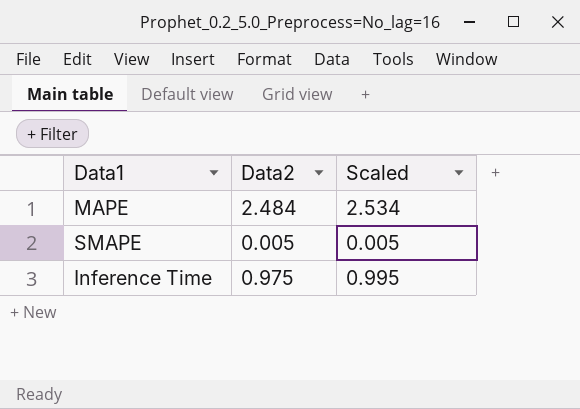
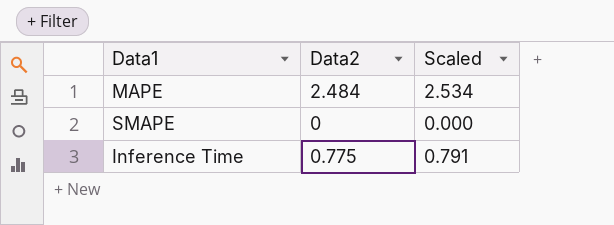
SMAPE | Data2: 0.005 -> 0
SMAPE | Scaled: 0.005 -> 0.000
Inference Time | Data2: 0.975 -> 0.775
Inference Time | Scaled: 0.995 -> 0.791

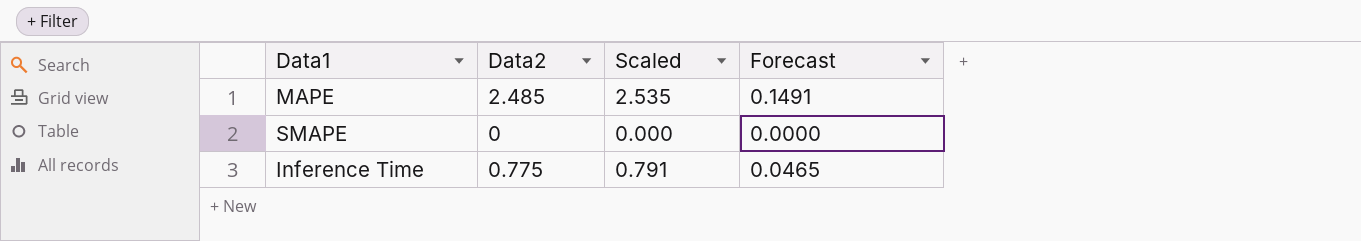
column Forecast | formula: none -> [Data2] * 0.06
MAPE | Data2: 2.484 -> 2.485
MAPE | Scaled: 2.534 -> 2.535

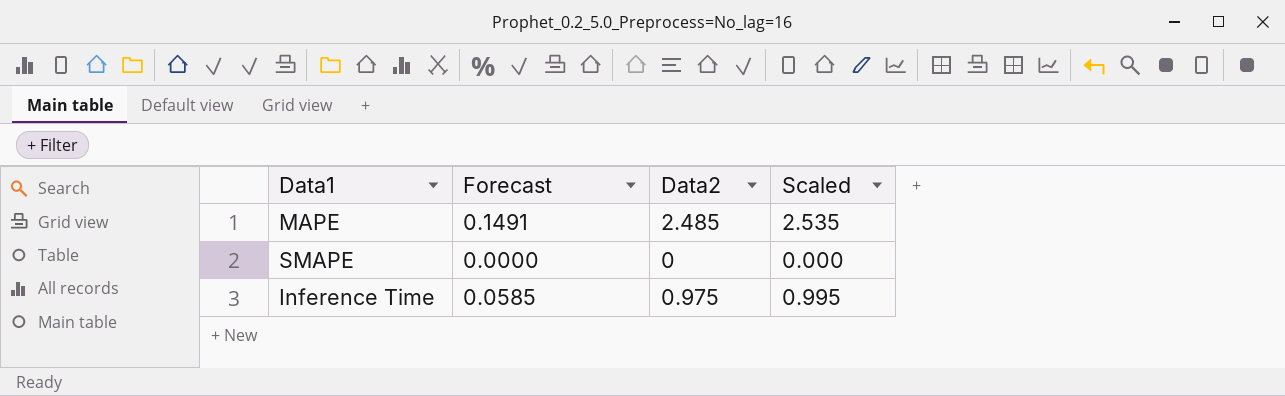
column Forecast | position: 4 -> 2
Inference Time | Forecast: 0.0465 -> 0.0585
Inference Time | Data2: 0.775 -> 0.975
Inference Time | Scaled: 0.791 -> 0.995

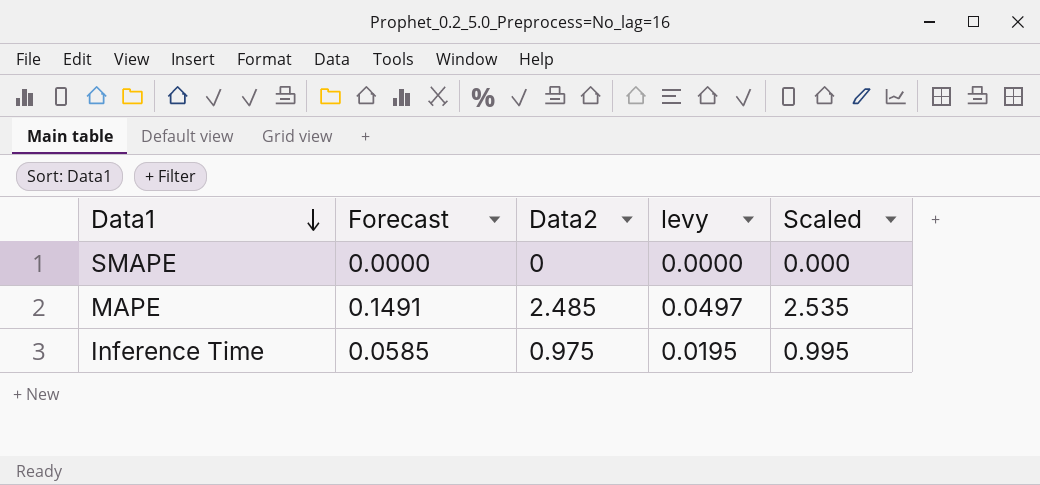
row order: none -> Data1 descending
column levy | formula: none -> [Data2] * 0.02

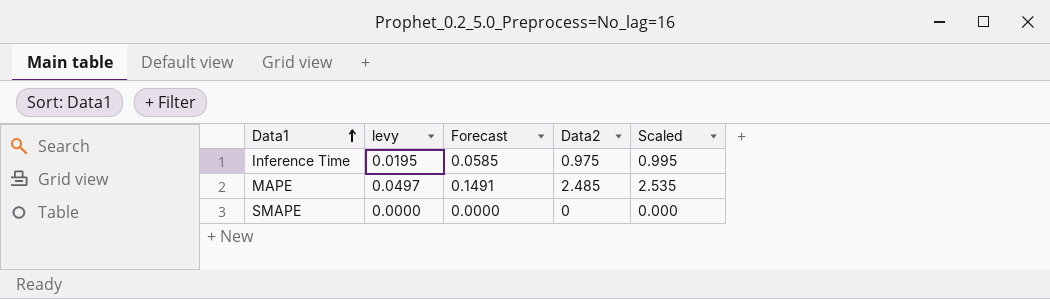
row order: Data1 descending -> Data1 ascending
column levy | position: 4 -> 2

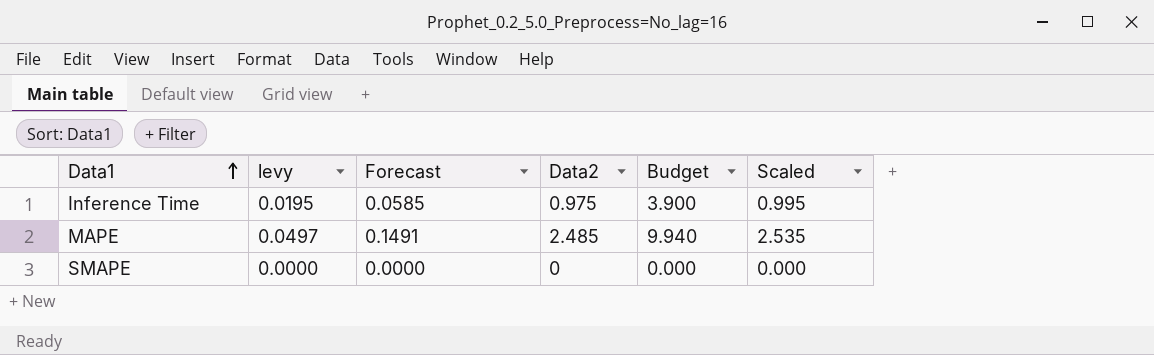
column Budget | formula: none -> [Data2] * 4

